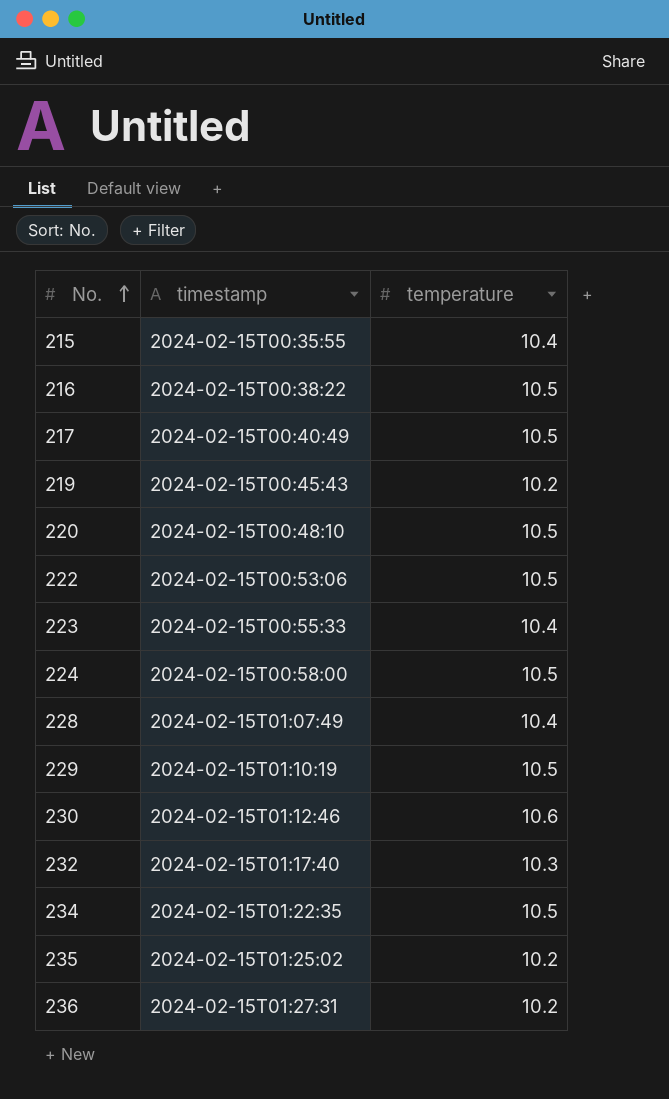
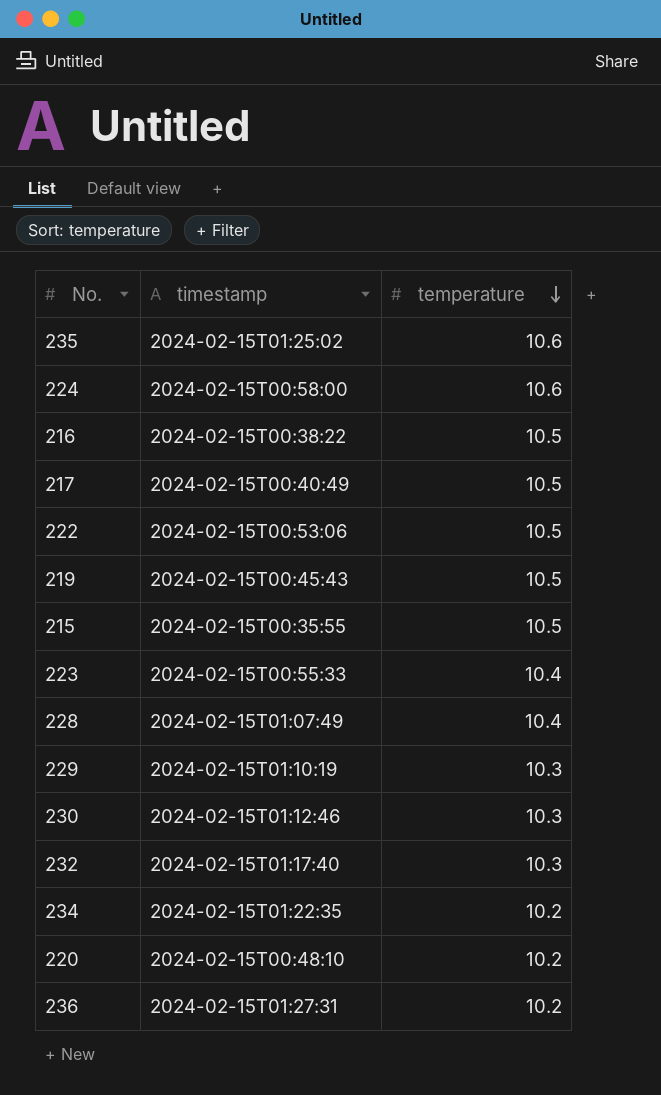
row order: No. ascending -> temperature descending
235 | temperature: 10.2 -> 10.6
224 | temperature: 10.5 -> 10.6
219 | temperature: 10.2 -> 10.5
215 | temperature: 10.4 -> 10.5
229 | temperature: 10.5 -> 10.3
230 | temperature: 10.6 -> 10.3
234 | temperature: 10.5 -> 10.2
220 | temperature: 10.5 -> 10.2

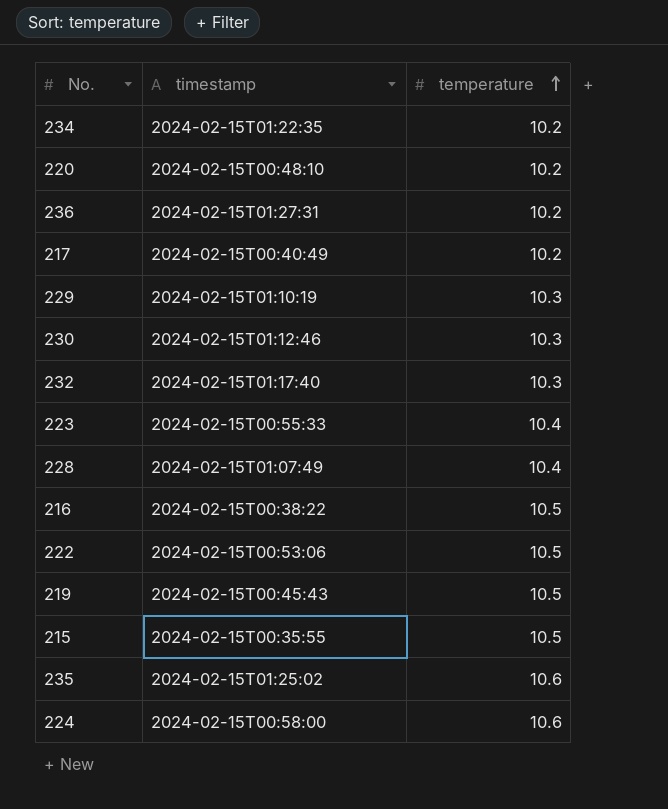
row order: temperature descending -> temperature ascending
217 | temperature: 10.5 -> 10.2

